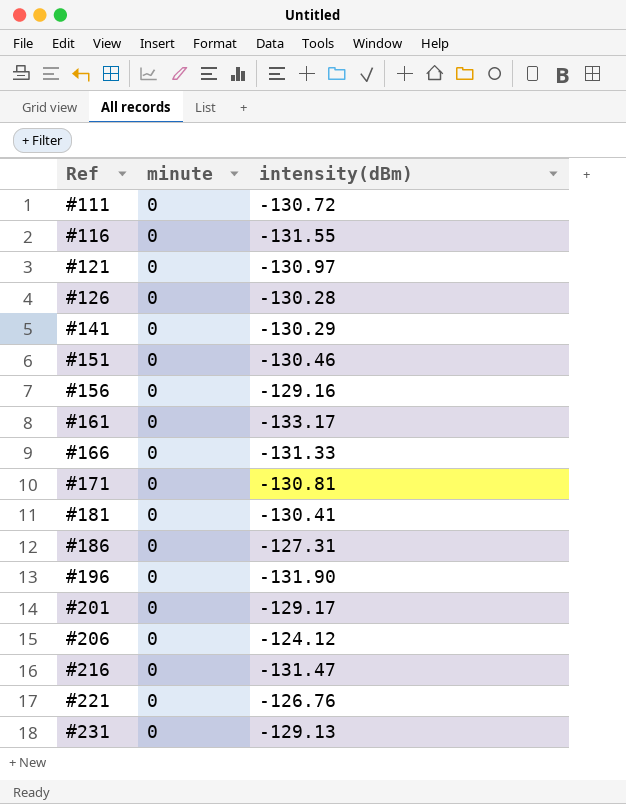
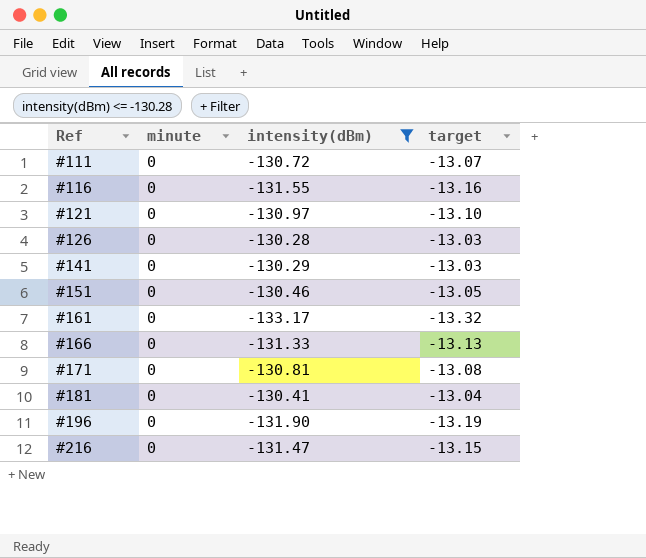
filter: none -> intensity(dBm) <= -130.28
column target | formula: none -> [intensity(dBm)] * 0.1

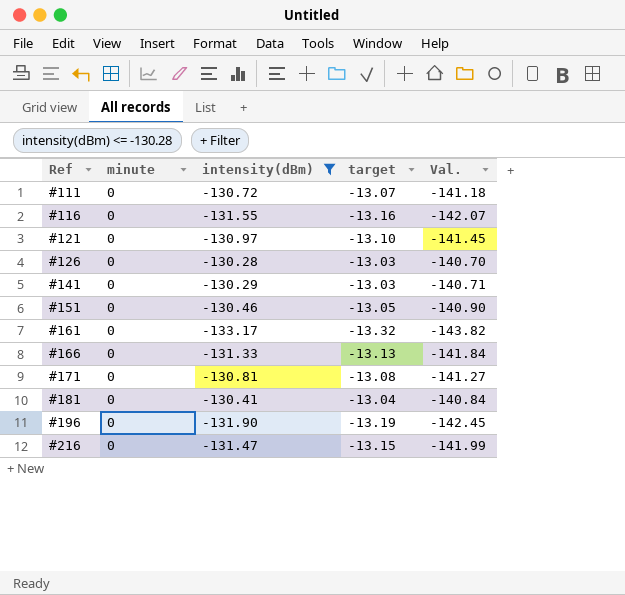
column Val. | formula: none -> [intensity(dBm)] * 1.08

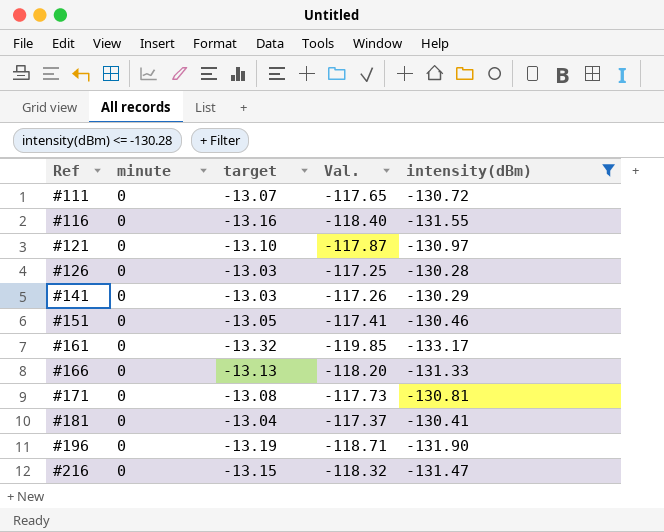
column Val. | formula: [intensity(dBm)] * 1.08 -> [intensity(dBm)] * 0.9
column intensity(dBm) | position: 3 -> 5

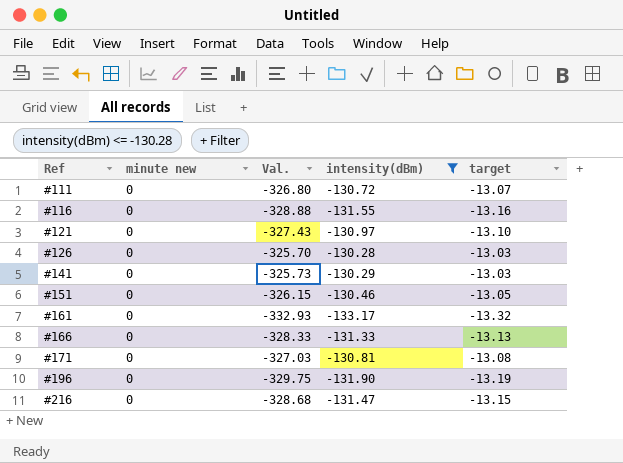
column name: minute -> minute new
column Val. | formula: [intensity(dBm)] * 0.9 -> [intensity(dBm)] * 2.5
column target | position: 3 -> 5
row #181: 0 | -13.04 | -117.37 | -130.41 -> none

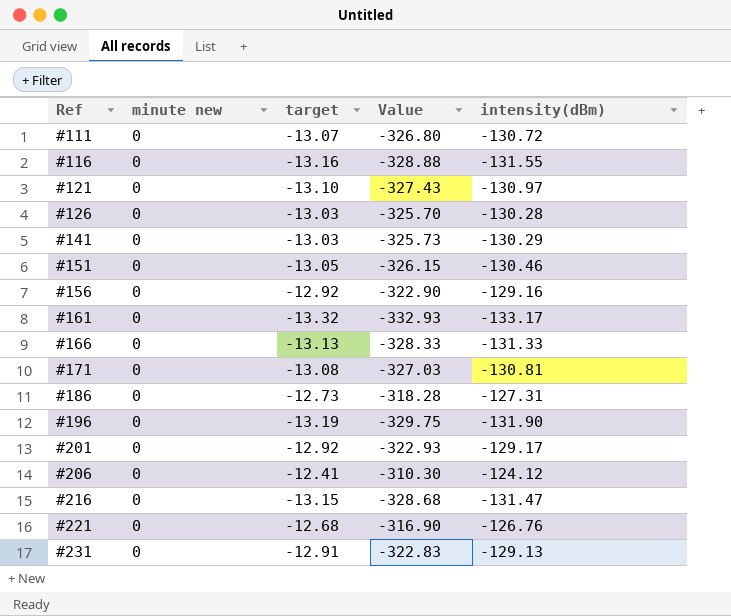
filter: intensity(dBm) <= -130.28 -> none
column target | position: 5 -> 3
column name: Val. -> Value

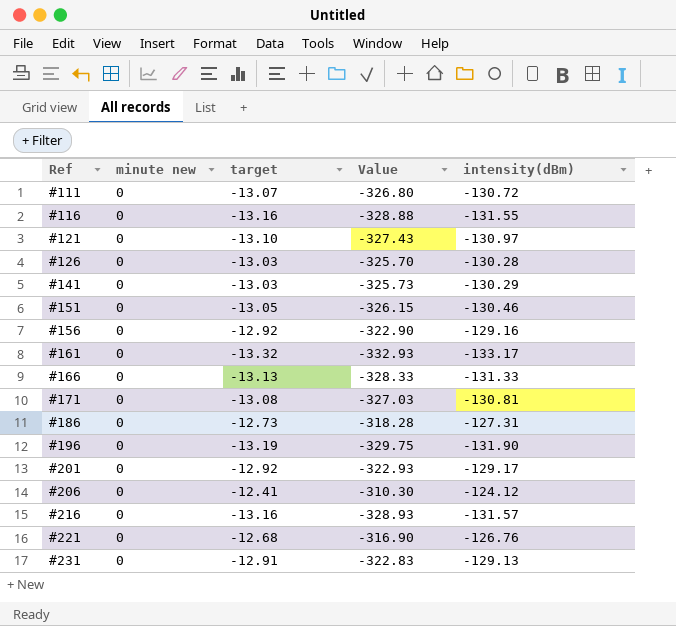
#216 | target: -13.15 -> -13.16
#216 | Value: -328.68 -> -328.93
#216 | intensity(dBm): -131.47 -> -131.57

